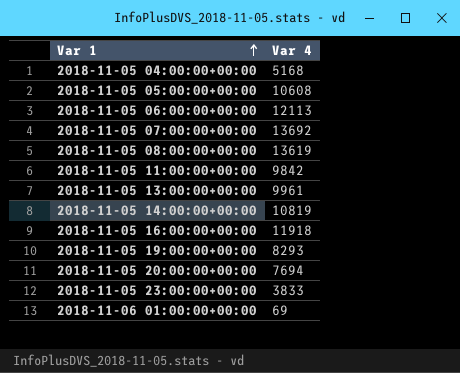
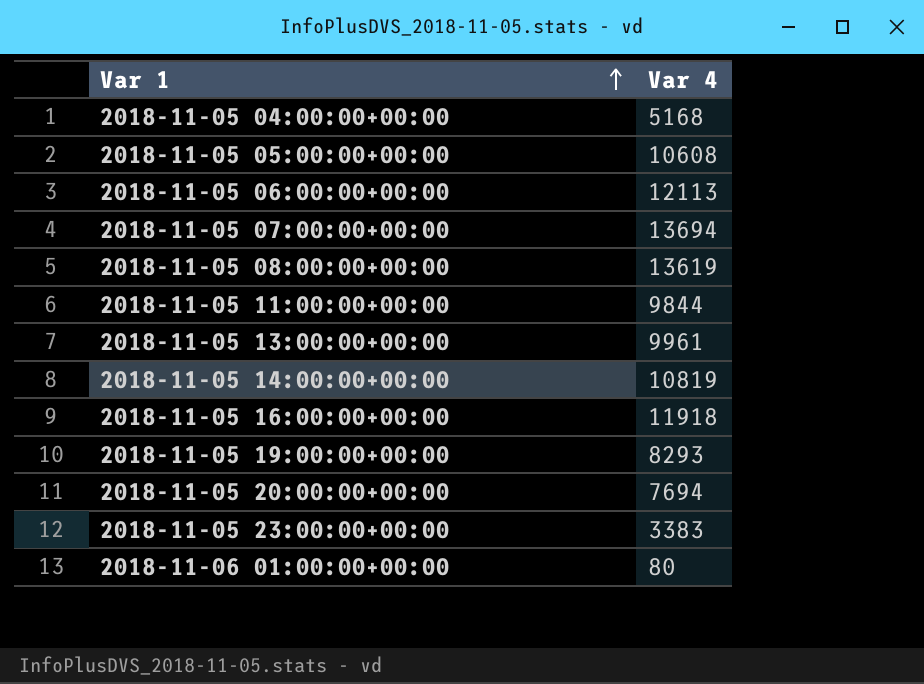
2018-11-05 07:00:00+00:00 | Var 4: 13692 -> 13694
2018-11-05 11:00:00+00:00 | Var 4: 9842 -> 9844
2018-11-05 23:00:00+00:00 | Var 4: 3833 -> 3383
2018-11-06 01:00:00+00:00 | Var 4: 69 -> 80

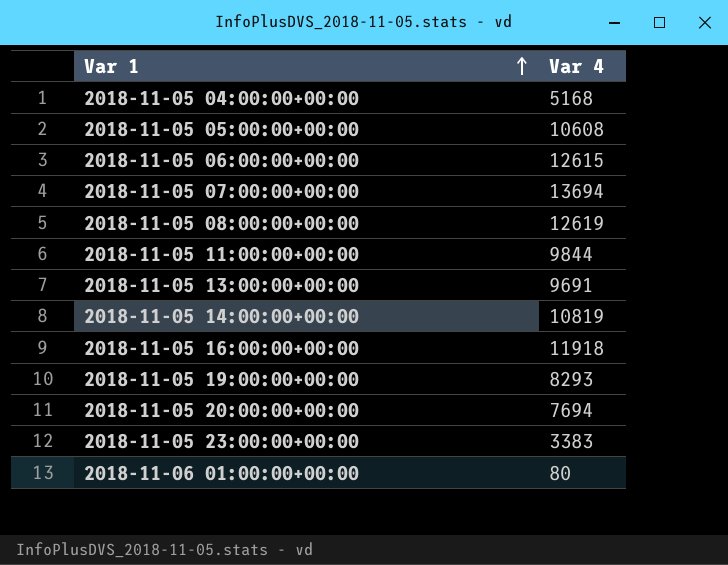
2018-11-05 06:00:00+00:00 | Var 4: 12113 -> 12615
2018-11-05 08:00:00+00:00 | Var 4: 13619 -> 12619
2018-11-05 13:00:00+00:00 | Var 4: 9961 -> 9691

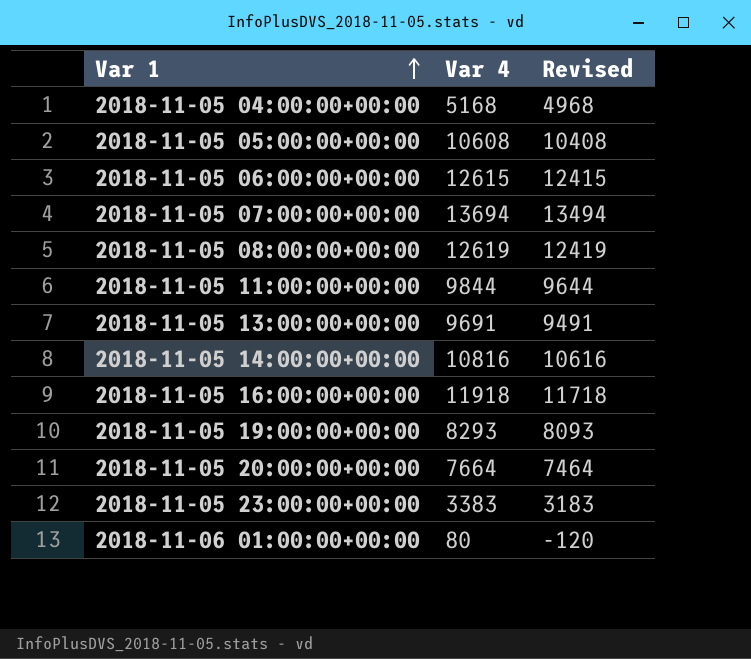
column Revised | formula: none -> [Var 4] - 200
2018-11-05 14:00:00+00:00 | Var 4: 10819 -> 10816
2018-11-05 20:00:00+00:00 | Var 4: 7694 -> 7664

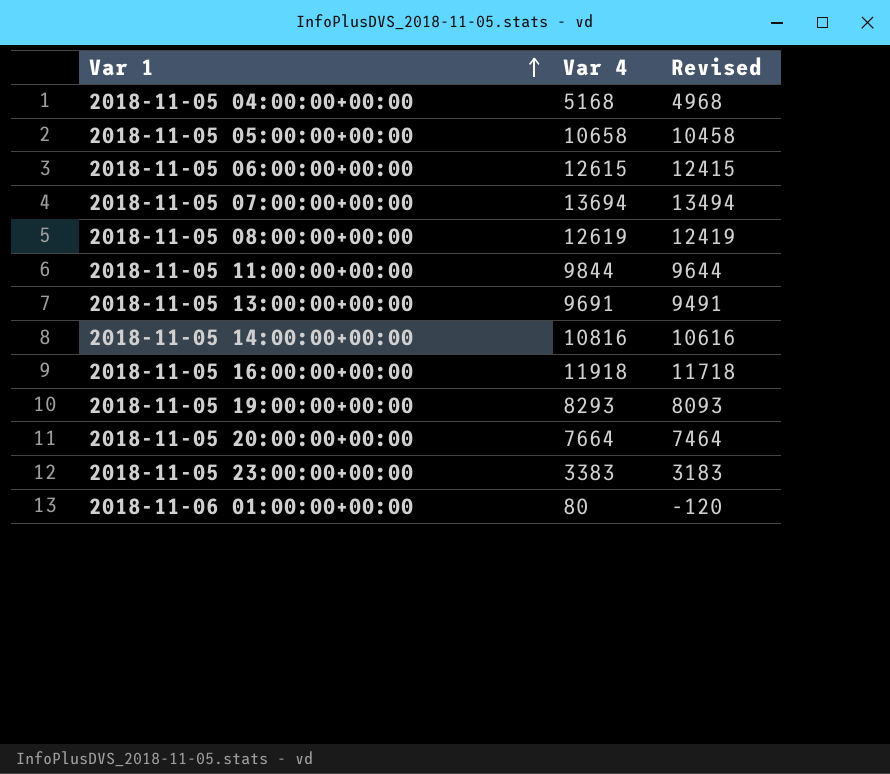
2018-11-05 05:00:00+00:00 | Var 4: 10608 -> 10658
2018-11-05 05:00:00+00:00 | Revised: 10408 -> 10458

